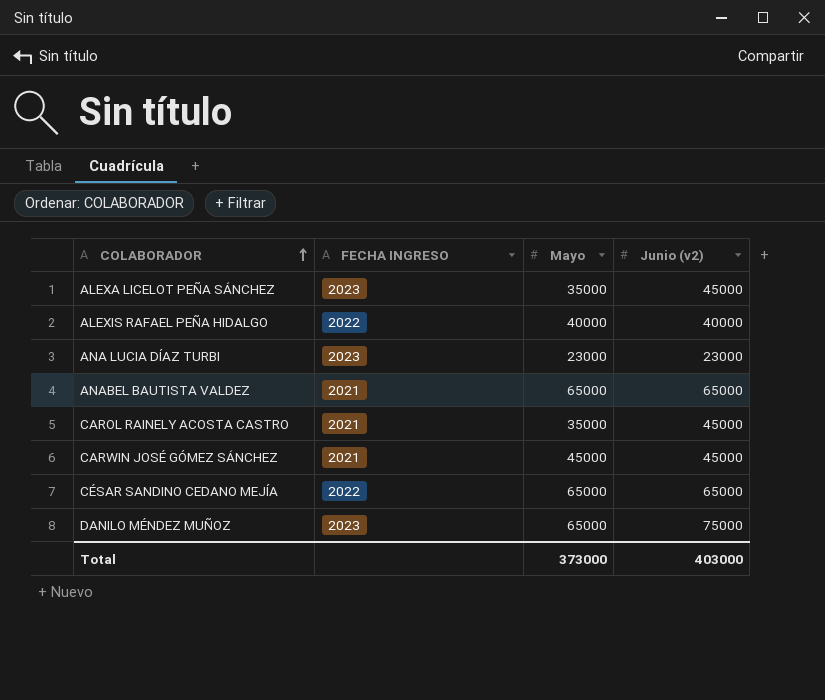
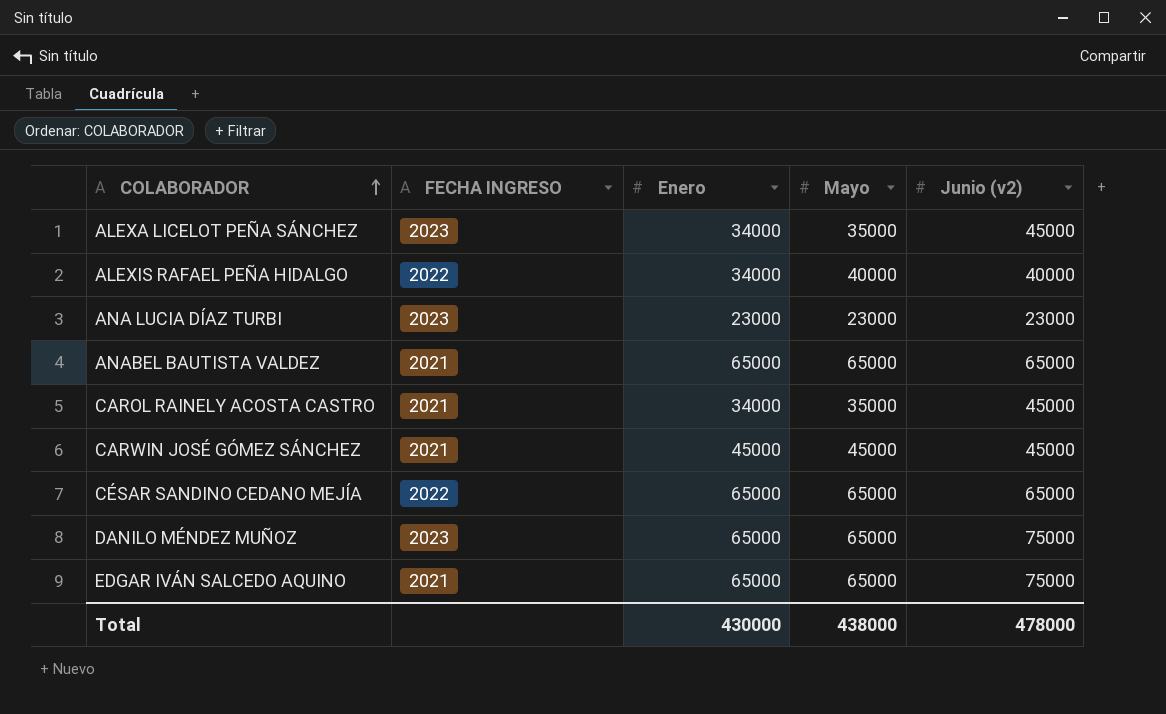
column Enero | position: none -> 3
row EDGAR IVÁN SALCEDO AQUINO: none -> 2021 | 65000 | 65000 | 75000
Total | Mayo: 373000 -> 438000
Total | Junio (v2): 403000 -> 478000

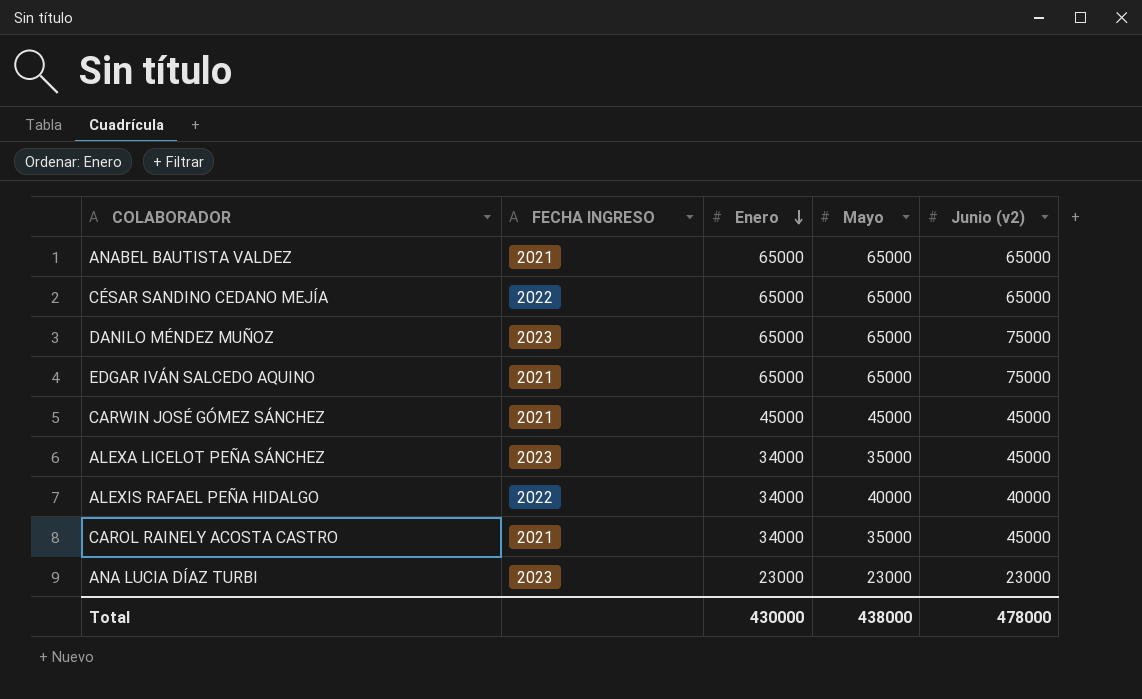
row order: COLABORADOR ascending -> Enero descending

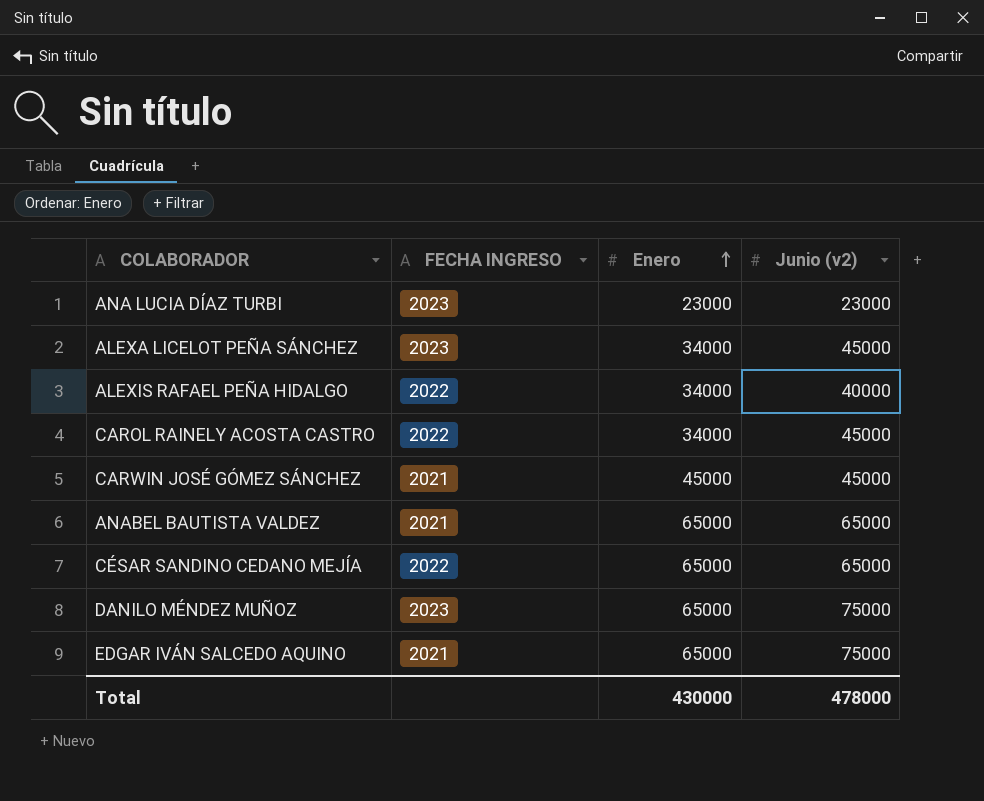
row order: Enero descending -> Enero ascending
column Mayo | position: 4 -> none
CAROL RAINELY ACOSTA CASTRO | FECHA INGRESO: 2021 -> 2022

